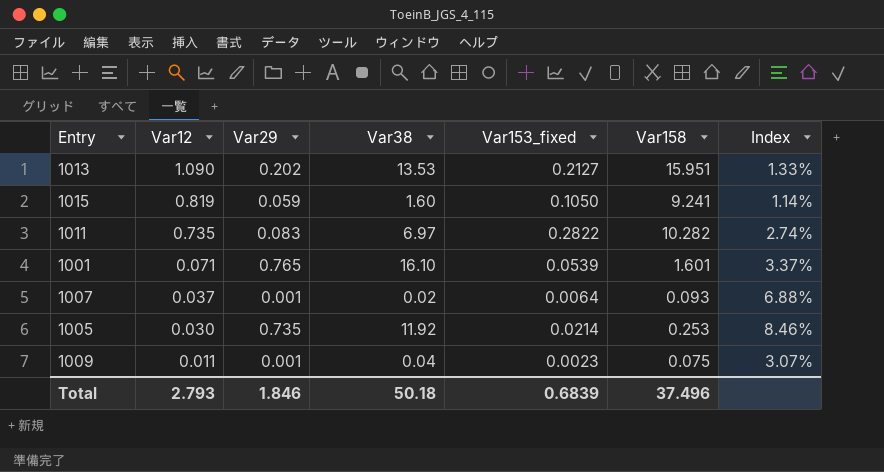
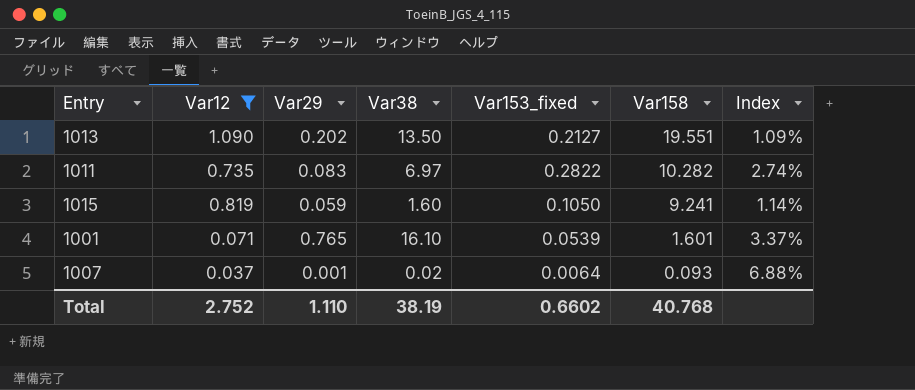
filter: none -> Var12 >= 0.037
row order: Var12 descending -> Var158 descending
1013 | Var38: 13.53 -> 13.50
1013 | Var158: 15.951 -> 19.551
1013 | Index: 1.33% -> 1.09%
Total | Var12: 2.793 -> 2.752
Total | Var29: 1.846 -> 1.110
Total | Var38: 50.18 -> 38.19
Total | Var153_fixed: 0.6839 -> 0.6602
Total | Var158: 37.496 -> 40.768

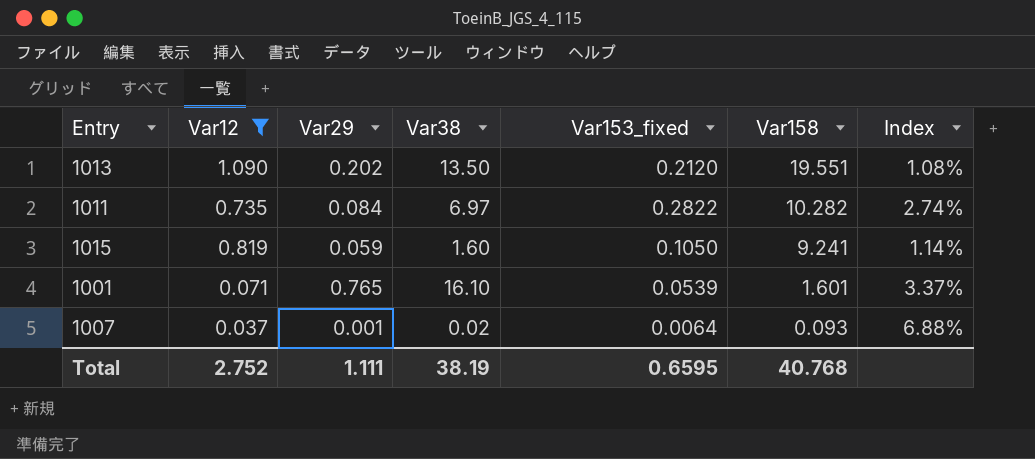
1013 | Var153_fixed: 0.2127 -> 0.2120
1013 | Index: 1.09% -> 1.08%
1011 | Var29: 0.083 -> 0.084
Total | Var29: 1.110 -> 1.111
Total | Var153_fixed: 0.6602 -> 0.6595

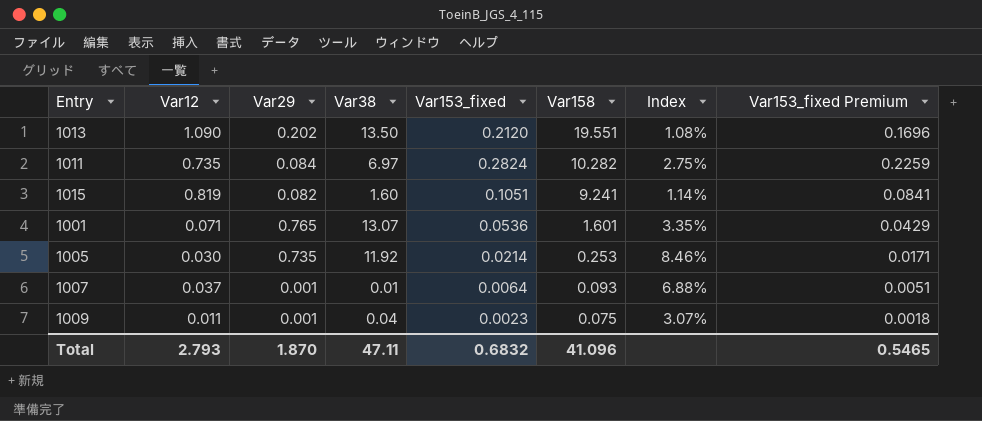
filter: Var12 >= 0.037 -> none
column Var153_fixed Premium | formula: none -> [Var153_fixed] * 0.8
1011 | Var153_fixed: 0.2822 -> 0.2824
1011 | Index: 2.74% -> 2.75%
1015 | Var29: 0.059 -> 0.082
1015 | Var153_fixed: 0.1050 -> 0.1051
1001 | Var38: 16.10 -> 13.07
1001 | Var153_fixed: 0.0539 -> 0.0536
1001 | Index: 3.37% -> 3.35%
1007 | Var38: 0.02 -> 0.01
Total | Var12: 2.752 -> 2.793
Total | Var29: 1.111 -> 1.870
Total | Var38: 38.19 -> 47.11
Total | Var153_fixed: 0.6595 -> 0.6832
Total | Var158: 40.768 -> 41.096

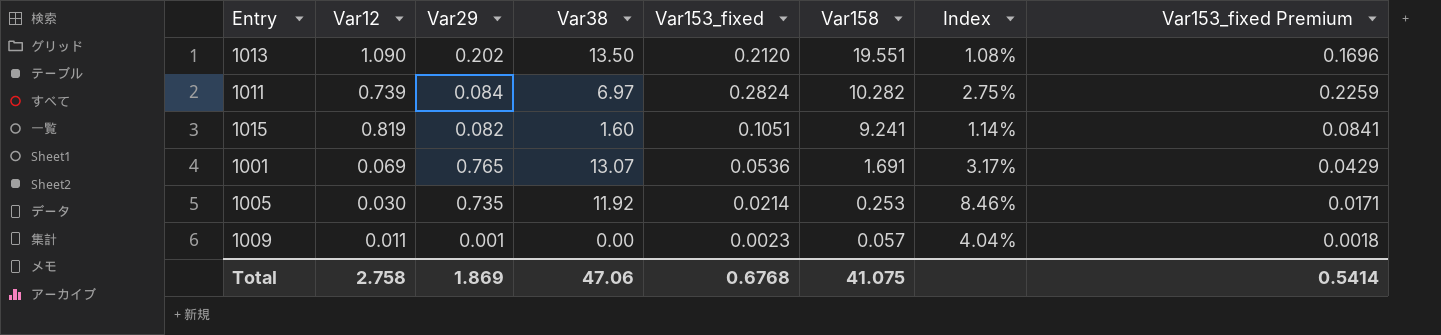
row 1007: 0.037 | 0.001 | 0.01 | 0.0064 | 0.093 | 6.88% | 0.0051 -> none
1011 | Var12: 0.735 -> 0.739
1001 | Var12: 0.071 -> 0.069
1001 | Var158: 1.601 -> 1.691
1001 | Index: 3.35% -> 3.17%
1009 | Var38: 0.04 -> 0.00
1009 | Var158: 0.075 -> 0.057
1009 | Index: 3.07% -> 4.04%
Total | Var12: 2.793 -> 2.758
Total | Var29: 1.870 -> 1.869
Total | Var38: 47.11 -> 47.06
Total | Var153_fixed: 0.6832 -> 0.6768
Total | Var158: 41.096 -> 41.075
Total | Var153_fixed Premium: 0.5465 -> 0.5414

